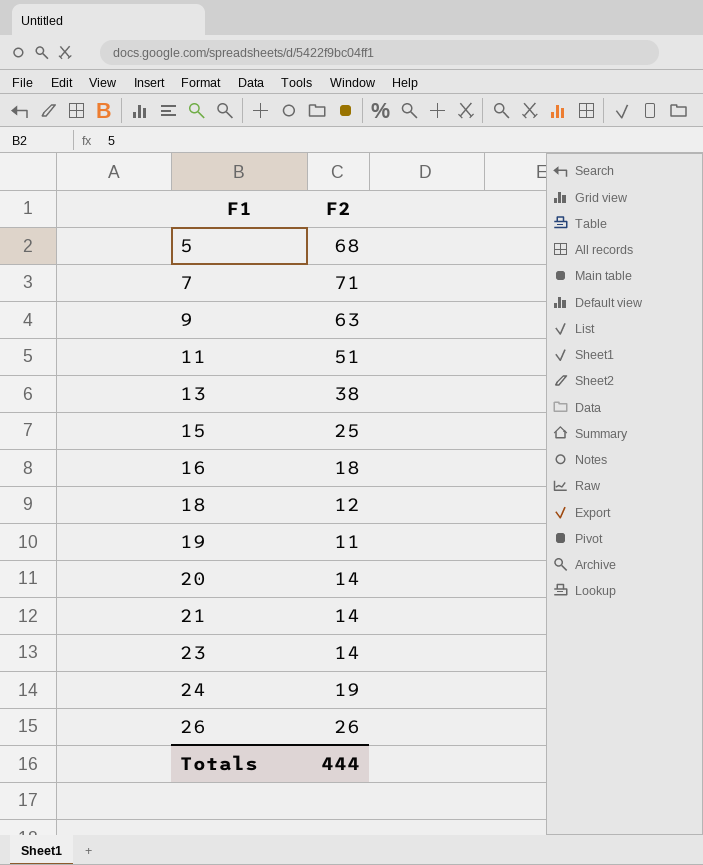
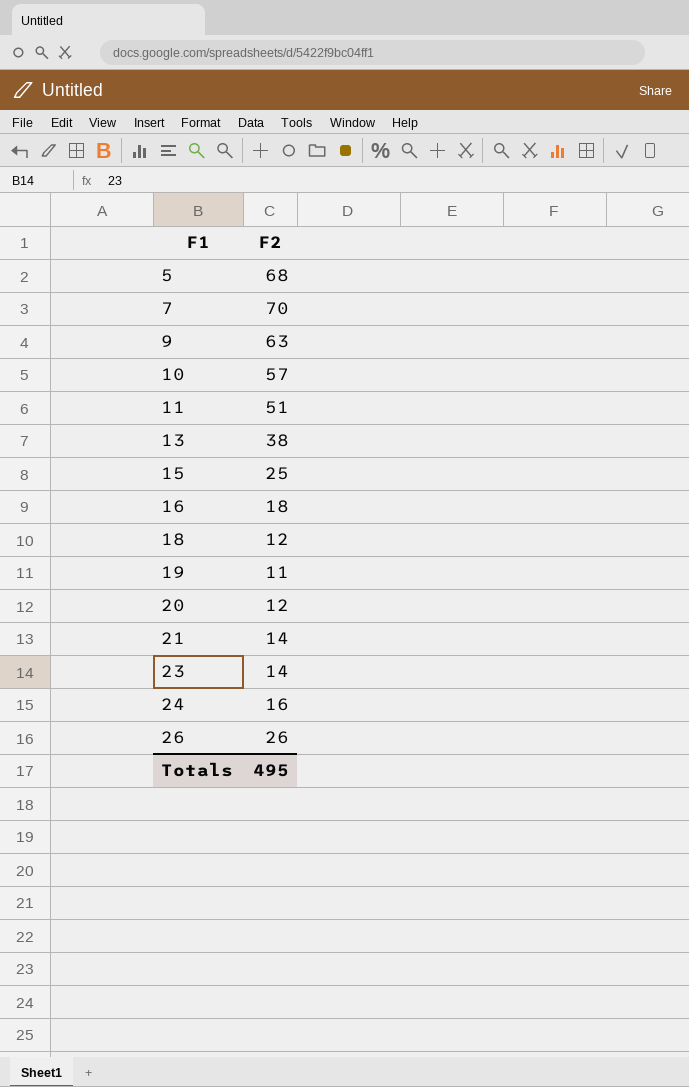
7 | F2: 71 -> 70
row 10: none -> 57
20 | F2: 14 -> 12
24 | F2: 19 -> 16
Totals | F2: 444 -> 495

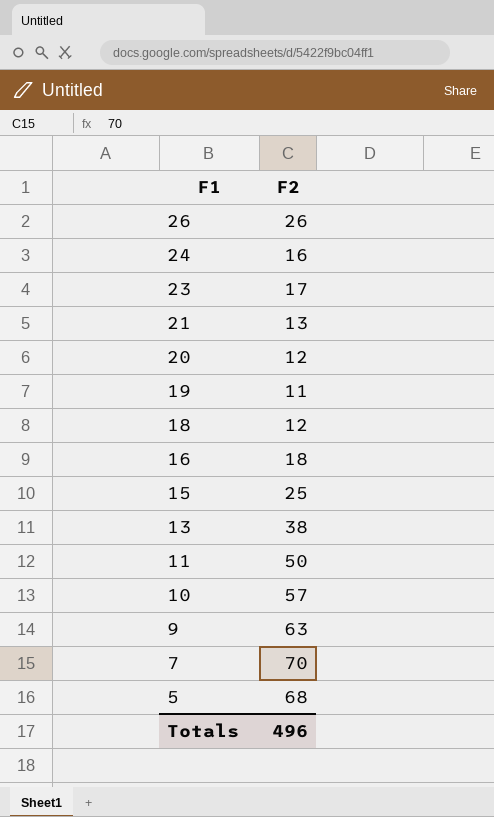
row order: F1 ascending -> F1 descending
23 | F2: 14 -> 17
21 | F2: 14 -> 13
11 | F2: 51 -> 50
Totals | F2: 495 -> 496

